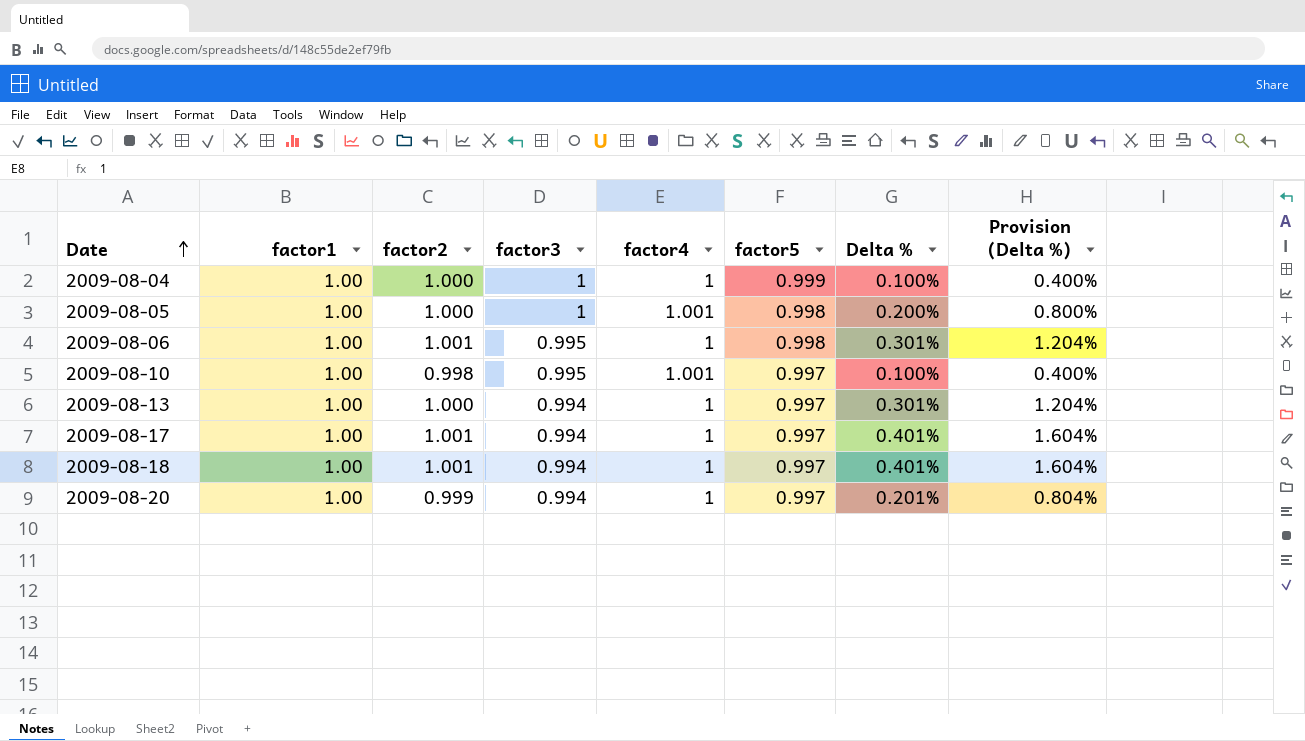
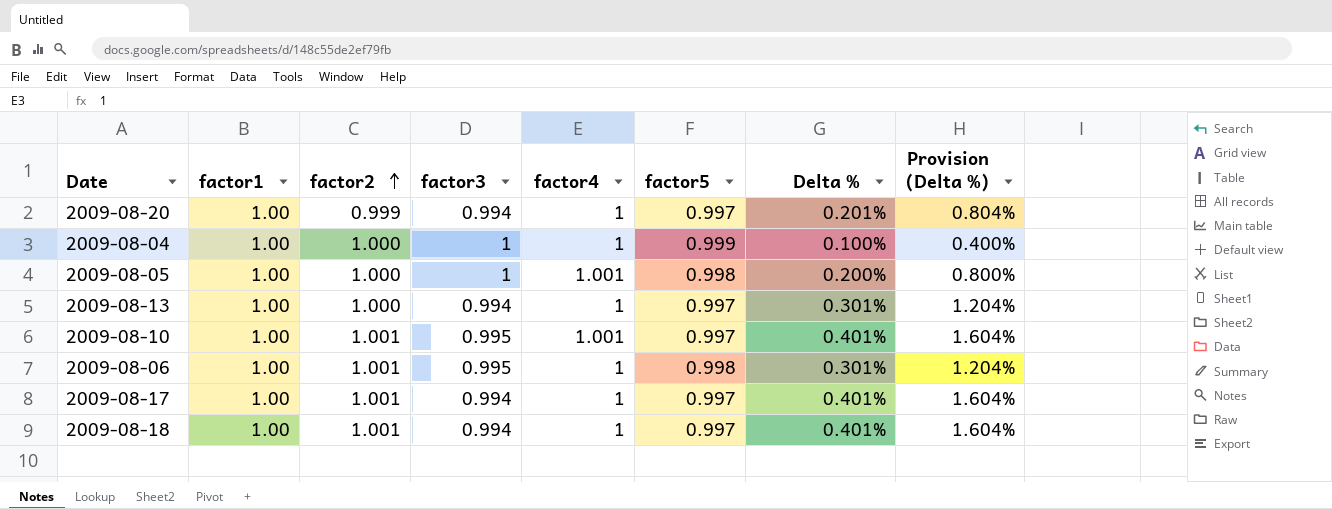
row order: Date ascending -> factor2 ascending
2009-08-10 | factor2: 0.998 -> 1.001
2009-08-10 | Delta %: 0.100% -> 0.401%
2009-08-10 | Provision (Delta %): 0.400% -> 1.604%

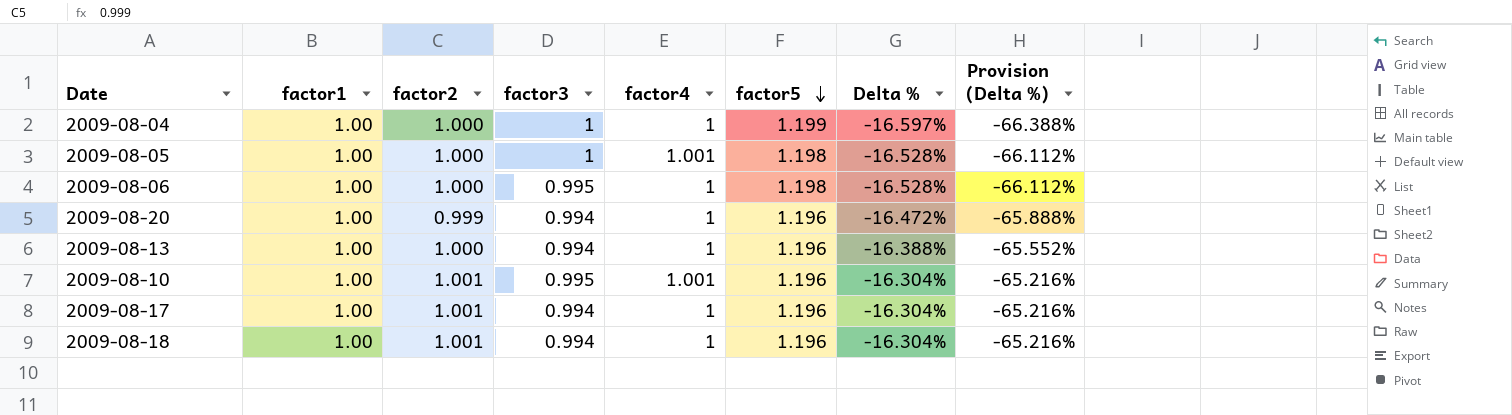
row order: factor2 ascending -> factor5 descending
2009-08-04 | factor5: 0.999 -> 1.199
2009-08-04 | Delta %: 0.100% -> -16.597%
2009-08-04 | Provision (Delta %): 0.400% -> -66.388%
2009-08-05 | factor5: 0.998 -> 1.198
2009-08-05 | Delta %: 0.200% -> -16.528%
2009-08-05 | Provision (Delta %): 0.800% -> -66.112%
2009-08-06 | factor2: 1.001 -> 1.000
2009-08-06 | factor5: 0.998 -> 1.198
2009-08-06 | Delta %: 0.301% -> -16.528%
2009-08-06 | Provision (Delta %): 1.204% -> -66.112%
2009-08-20 | factor5: 0.997 -> 1.196
2009-08-20 | Delta %: 0.201% -> -16.472%
2009-08-20 | Provision (Delta %): 0.804% -> -65.888%
2009-08-13 | factor5: 0.997 -> 1.196
2009-08-13 | Delta %: 0.301% -> -16.388%
2009-08-13 | Provision (Delta %): 1.204% -> -65.552%
2009-08-10 | factor5: 0.997 -> 1.196
2009-08-10 | Delta %: 0.401% -> -16.304%
2009-08-10 | Provision (Delta %): 1.604% -> -65.216%
2009-08-17 | factor5: 0.997 -> 1.196
2009-08-17 | Delta %: 0.401% -> -16.304%
2009-08-17 | Provision (Delta %): 1.604% -> -65.216%
2009-08-18 | factor5: 0.997 -> 1.196
2009-08-18 | Delta %: 0.401% -> -16.304%
2009-08-18 | Provision (Delta %): 1.604% -> -65.216%

